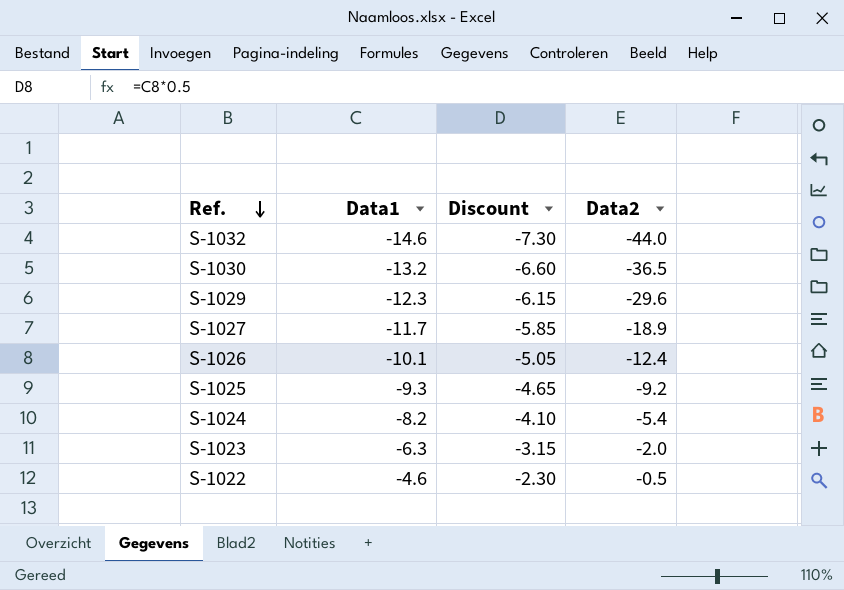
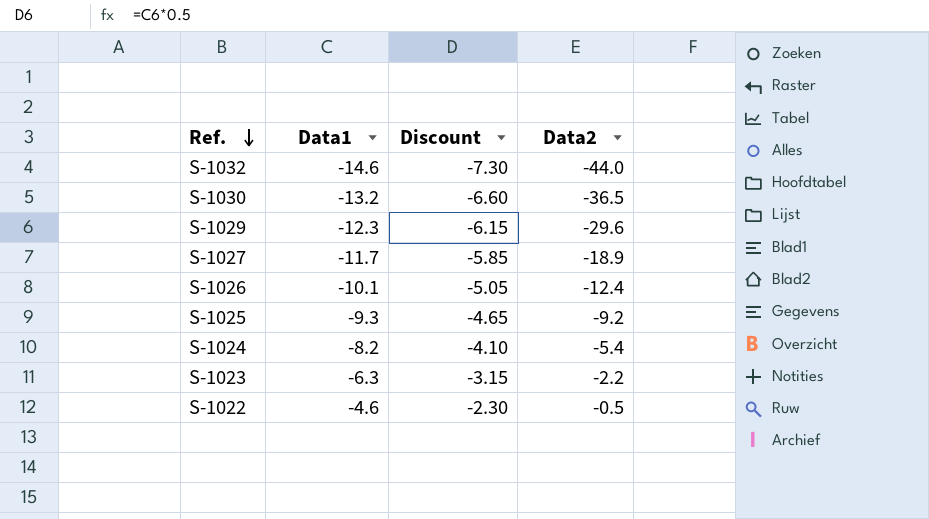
S-1023 | Data2: -2.0 -> -2.2

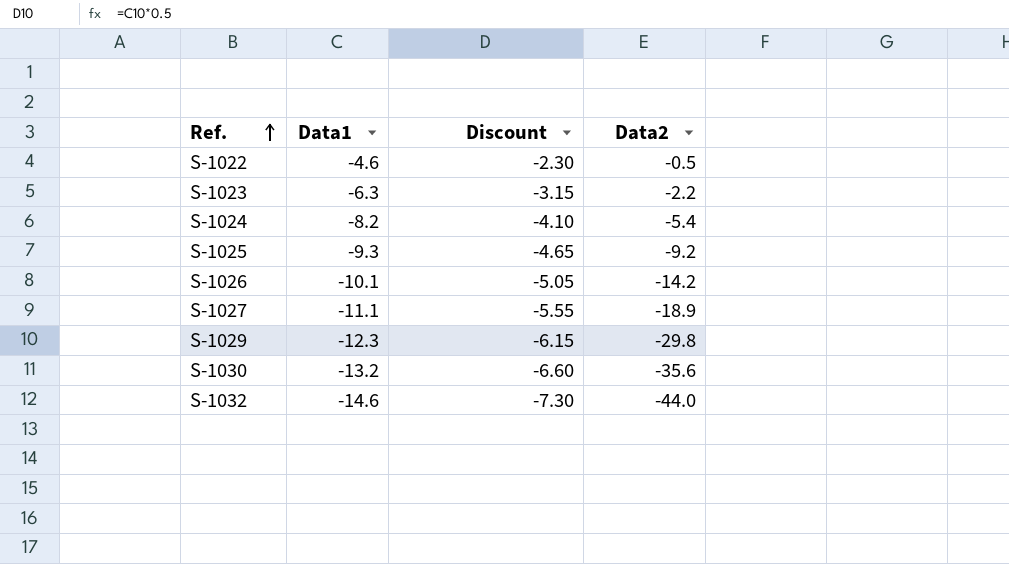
row order: Ref. descending -> Ref. ascending
S-1026 | Data2: -12.4 -> -14.2
S-1027 | Data1: -11.7 -> -11.1
S-1027 | Discount: -5.85 -> -5.55
S-1029 | Data2: -29.6 -> -29.8
S-1030 | Data2: -36.5 -> -35.6

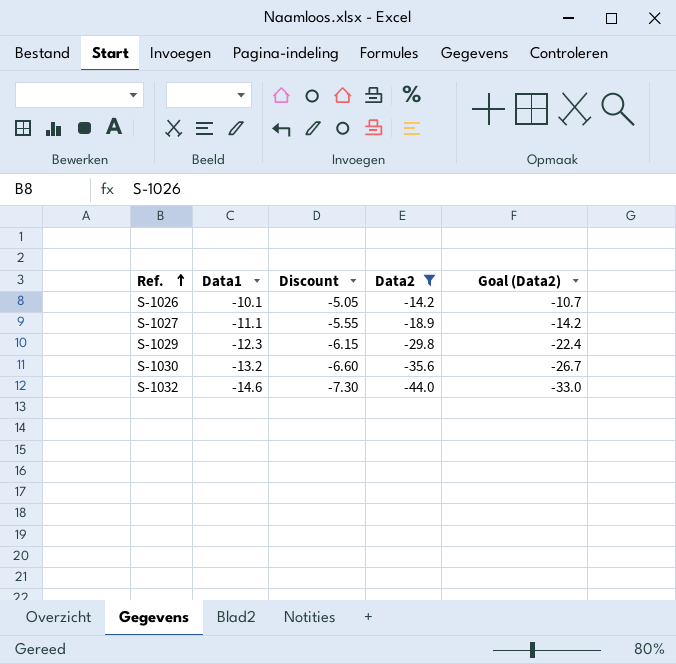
filter: none -> Data2 <= -14.2
column Goal (Data2) | formula: none -> [Data2] * 0.75

